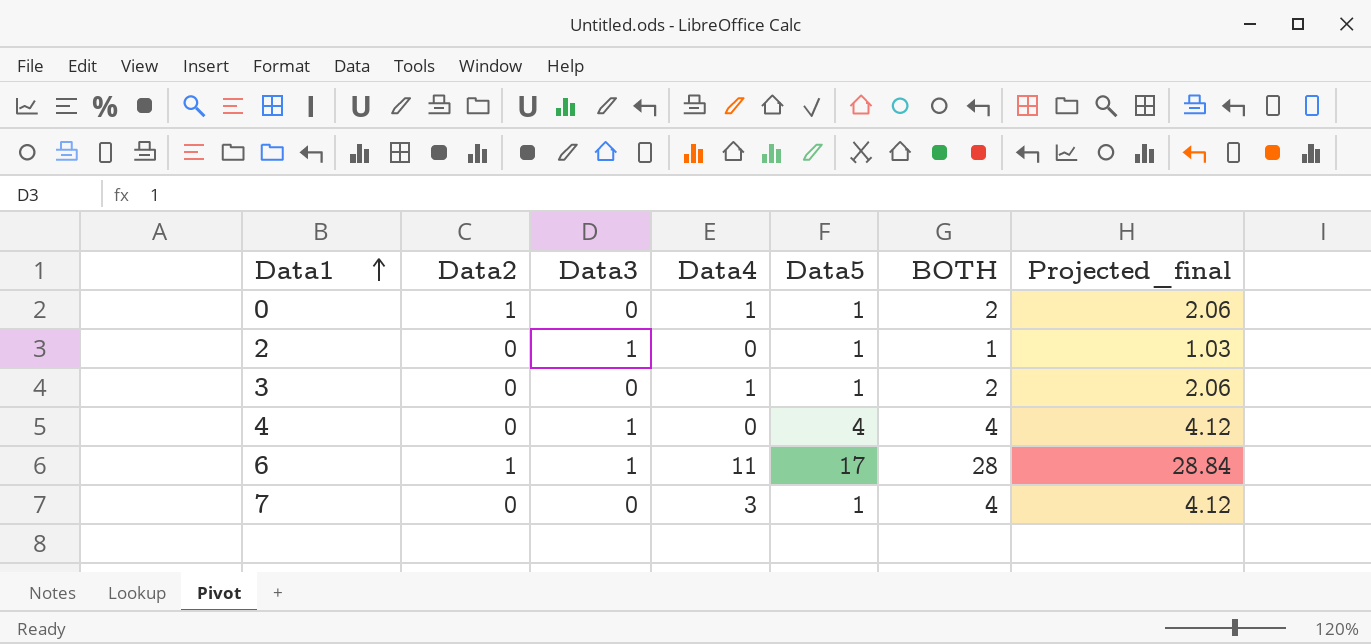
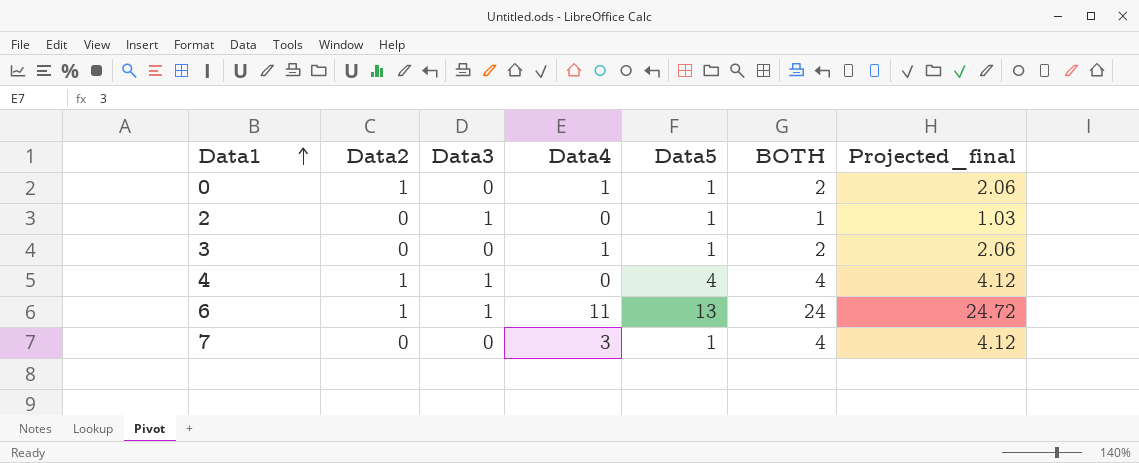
4 | Data2: 0 -> 1
6 | Data5: 17 -> 13
6 | BOTH: 28 -> 24
6 | Projected_final: 28.84 -> 24.72

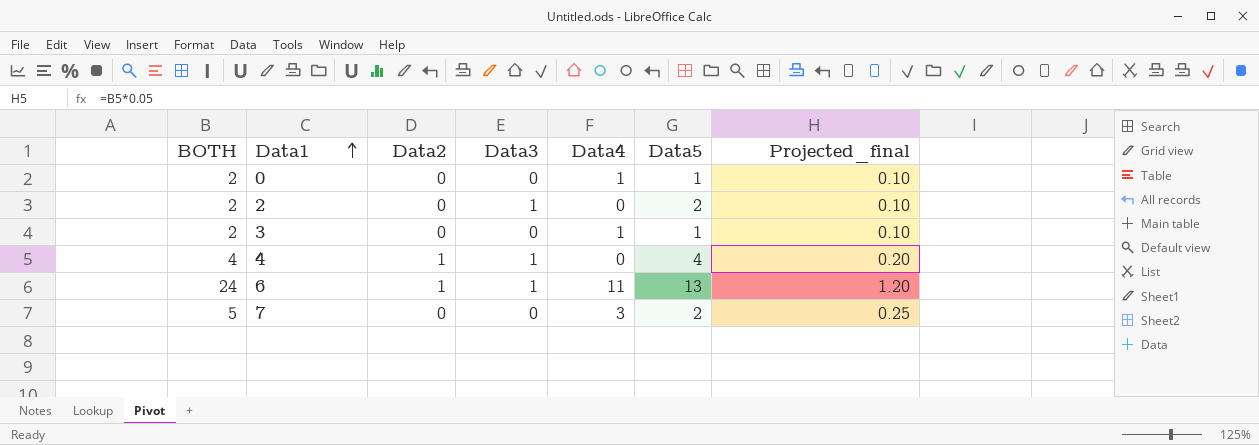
column BOTH | position: 6 -> 1
column Projected_final | formula: [BOTH] * 1.03 -> [BOTH] * 0.05
0 | Data2: 1 -> 0
2 | BOTH: 1 -> 2
2 | Data5: 1 -> 2
7 | BOTH: 4 -> 5
7 | Data5: 1 -> 2

